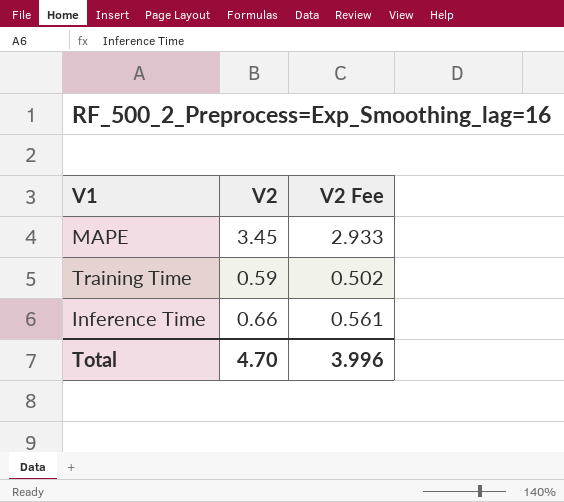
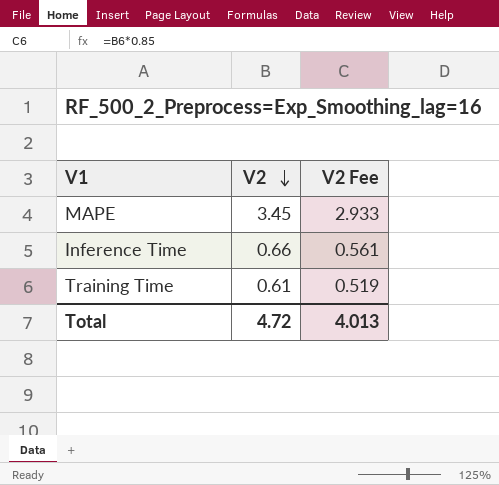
row order: none -> V2 descending
Training Time | V2: 0.59 -> 0.61
Training Time | V2 Fee: 0.502 -> 0.519
Total | V2: 4.70 -> 4.72
Total | V2 Fee: 3.996 -> 4.013

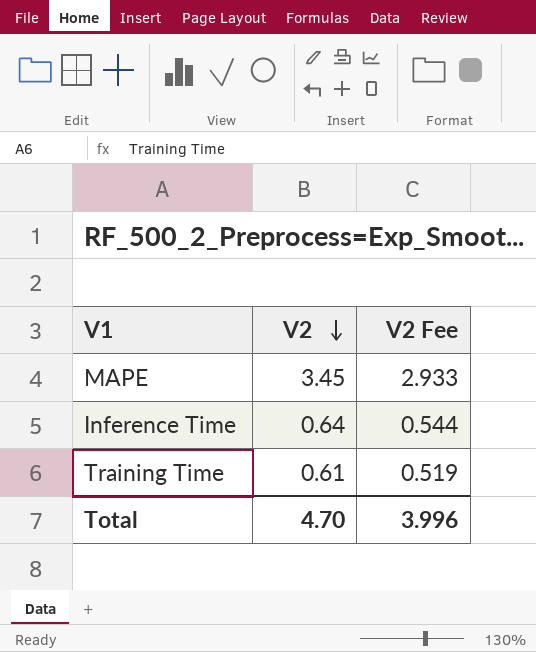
Inference Time | V2: 0.66 -> 0.64
Inference Time | V2 Fee: 0.561 -> 0.544
Total | V2: 4.72 -> 4.70
Total | V2 Fee: 4.013 -> 3.996

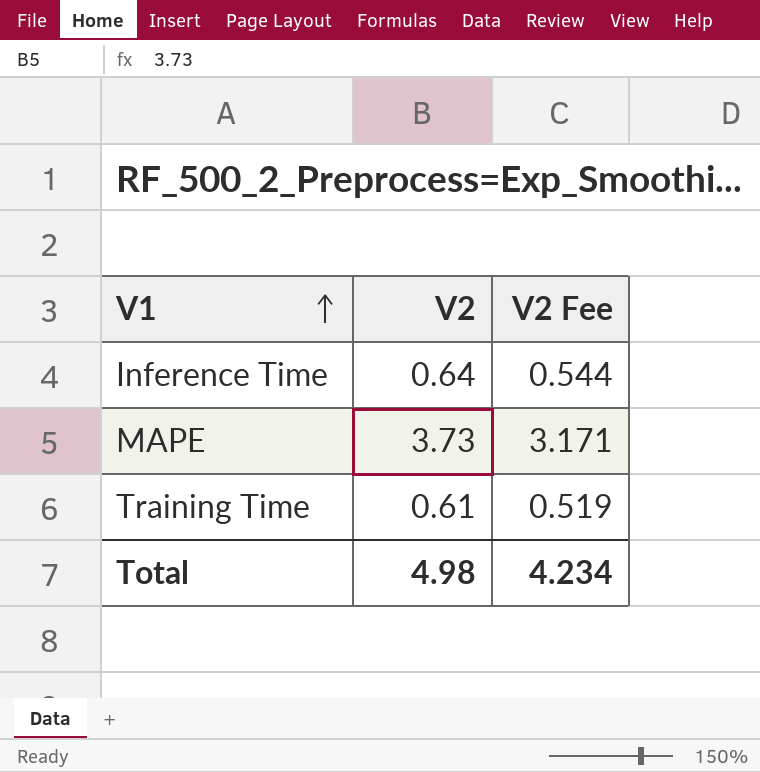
row order: V2 descending -> V1 ascending
MAPE | V2: 3.45 -> 3.73
MAPE | V2 Fee: 2.933 -> 3.171
Total | V2: 4.70 -> 4.98
Total | V2 Fee: 3.996 -> 4.234

